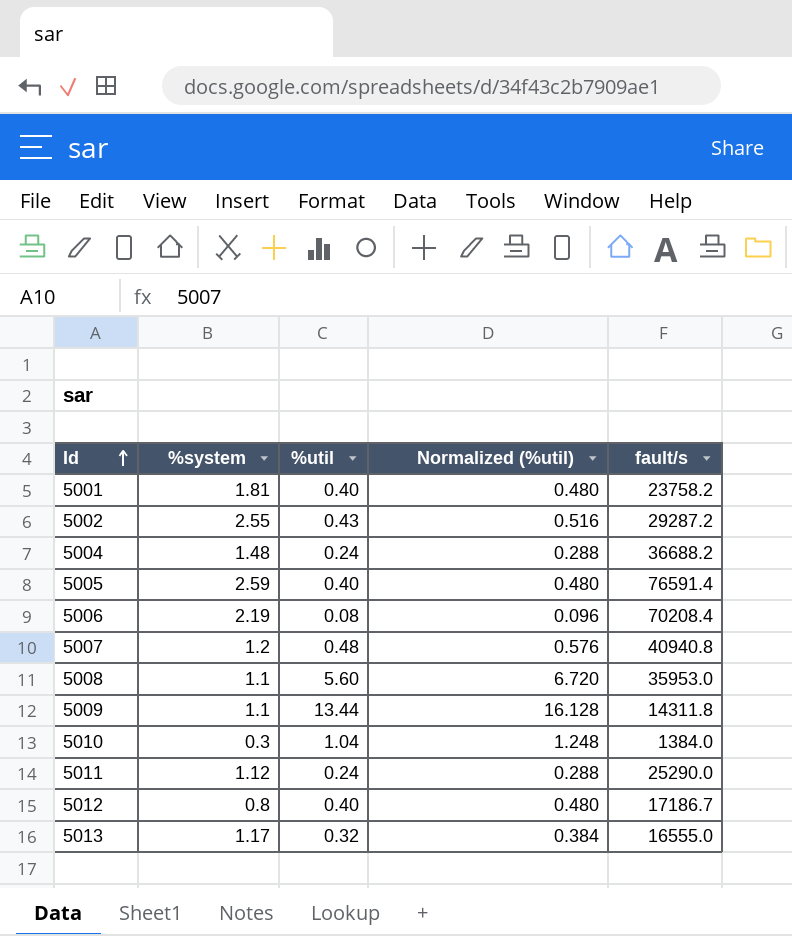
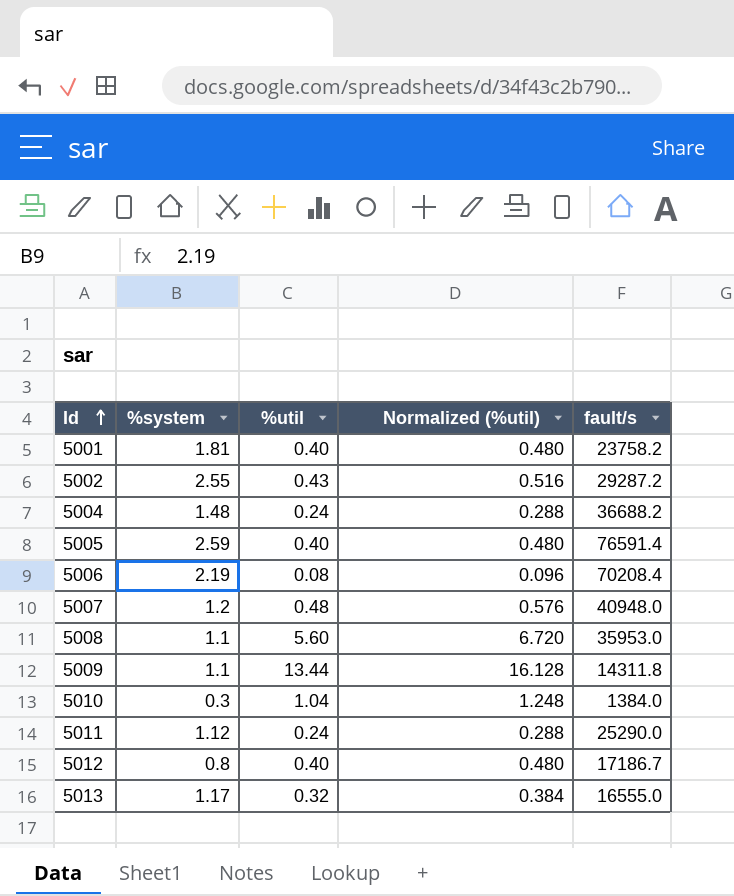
5007 | fault/s: 40940.8 -> 40948.0

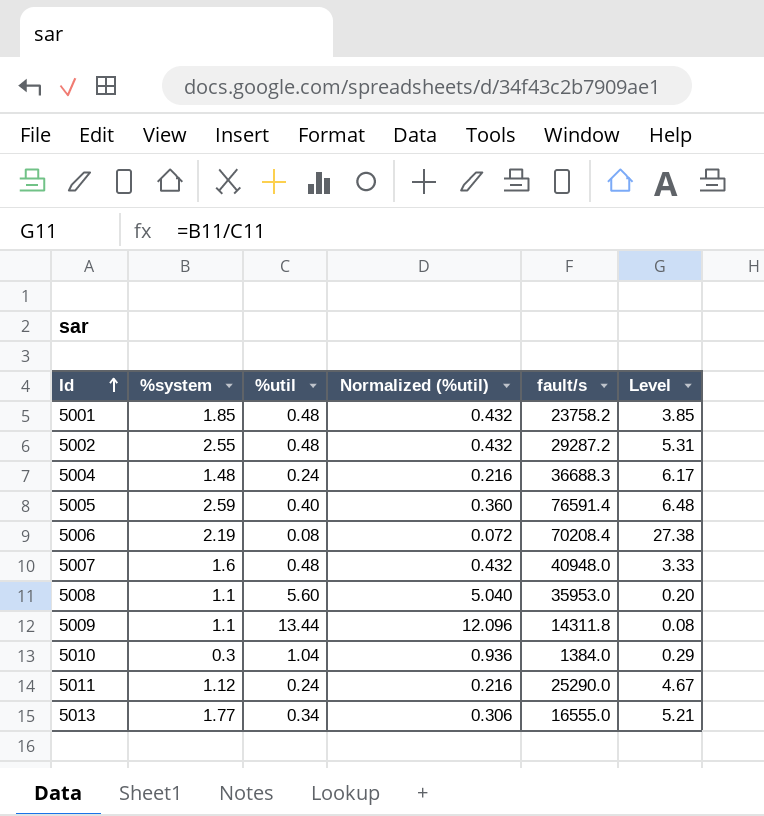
column Normalized (%util) | formula: [%util] * 1.2 -> [%util] * 0.9
column Level | formula: none -> [%system] / [%util]
row 5012: 0.8 | 0.40 | 0.480 | 17186.7 -> none
5001 | %system: 1.81 -> 1.85
5001 | %util: 0.40 -> 0.48
5002 | %util: 0.43 -> 0.48
5004 | fault/s: 36688.2 -> 36688.3
5007 | %system: 1.2 -> 1.6
5013 | %system: 1.17 -> 1.77
5013 | %util: 0.32 -> 0.34

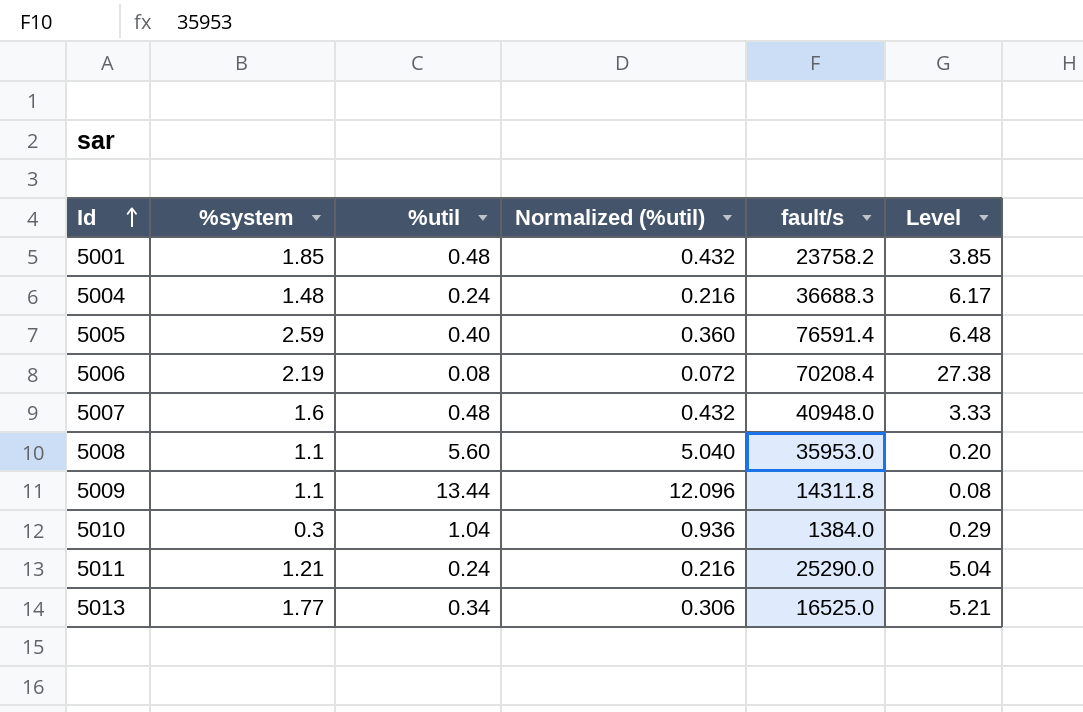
row 5002: 2.55 | 0.48 | 0.432 | 29287.2 | 5.31 -> none
5011 | %system: 1.12 -> 1.21
5011 | Level: 4.67 -> 5.04
5013 | fault/s: 16555.0 -> 16525.0

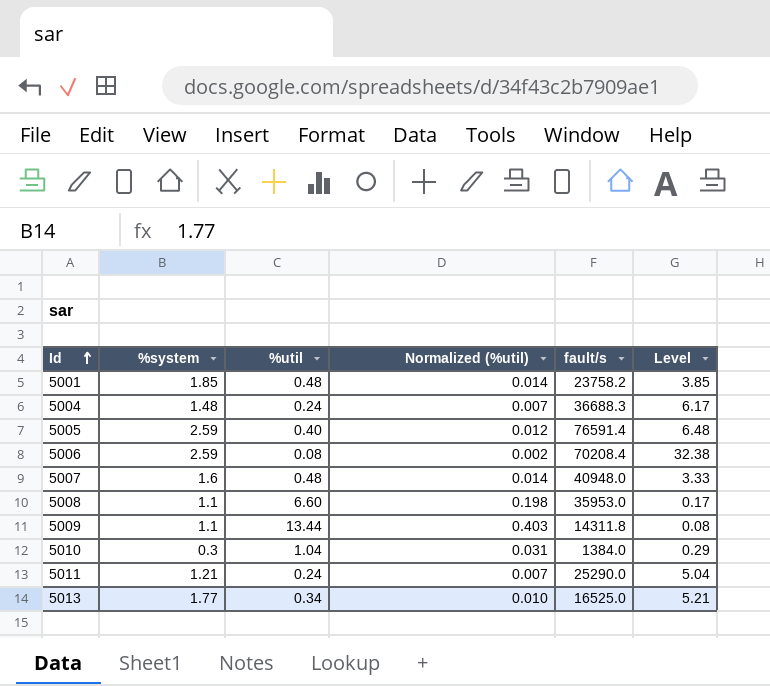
column Normalized (%util) | formula: [%util] * 0.9 -> [%util] * 0.03
5006 | %system: 2.19 -> 2.59
5006 | Level: 27.38 -> 32.38
5008 | %util: 5.60 -> 6.60
5008 | Level: 0.20 -> 0.17

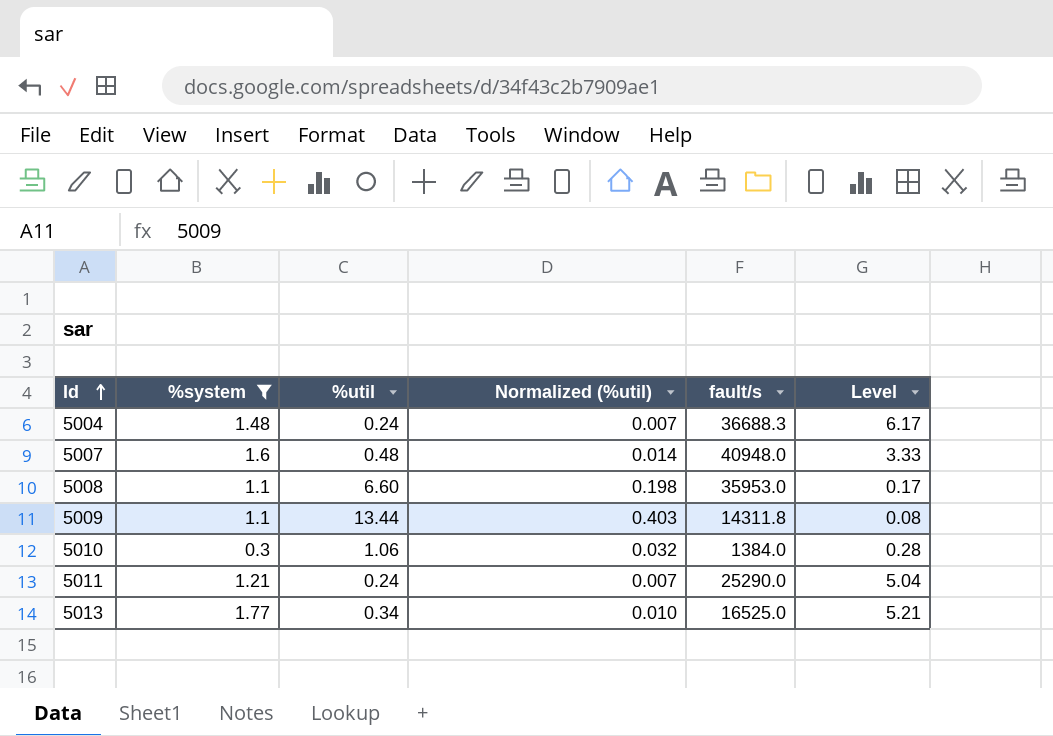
filter: none -> %system <= 1.77
5010 | %util: 1.04 -> 1.06
5010 | Normalized (%util): 0.031 -> 0.032
5010 | Level: 0.29 -> 0.28

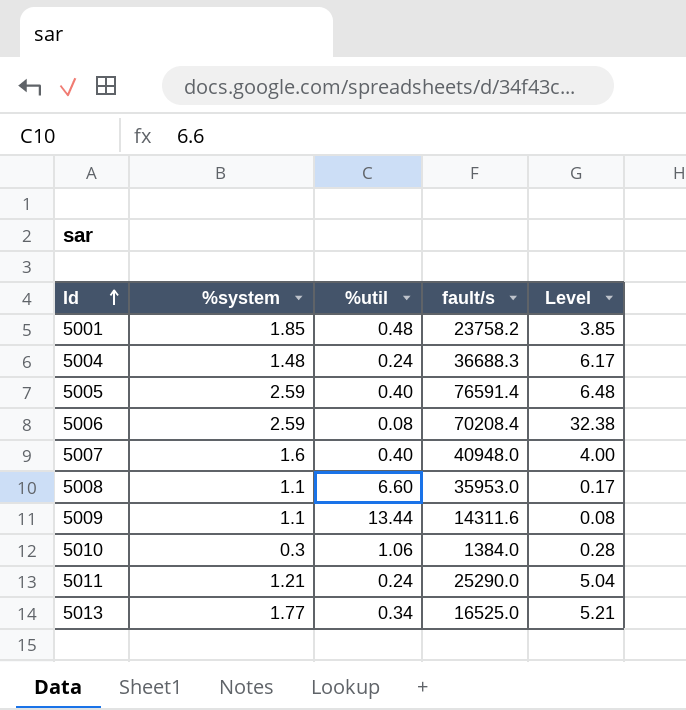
filter: %system <= 1.77 -> none
column Normalized (%util) | formula: [%util] * 0.03 -> none
5007 | %util: 0.48 -> 0.40
5007 | Level: 3.33 -> 4.00
5009 | fault/s: 14311.8 -> 14311.6

